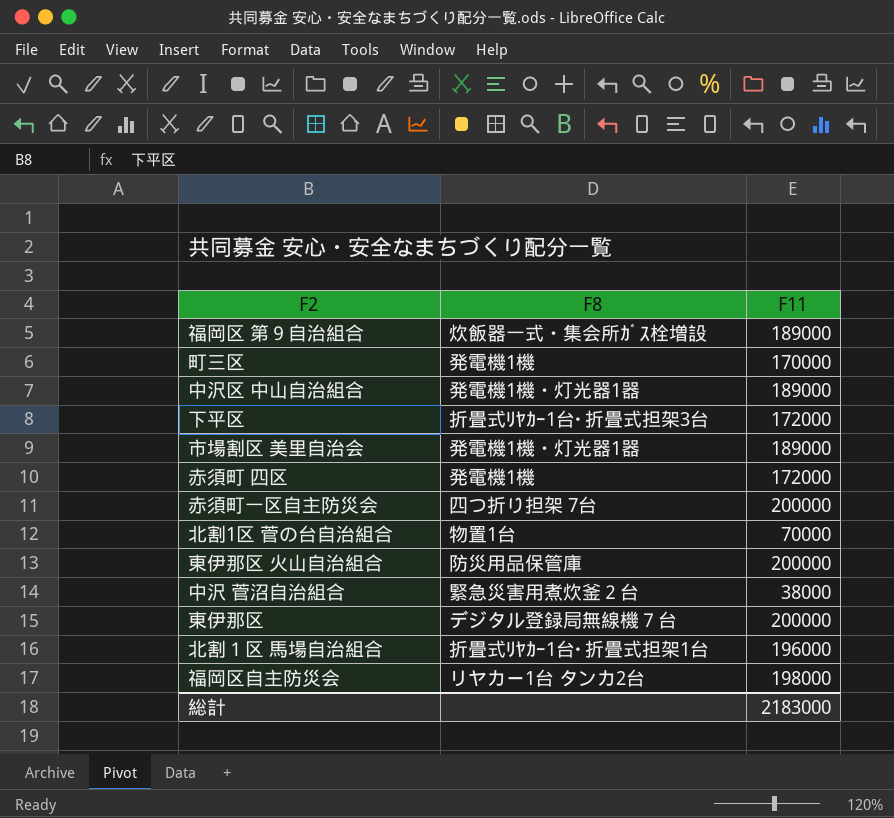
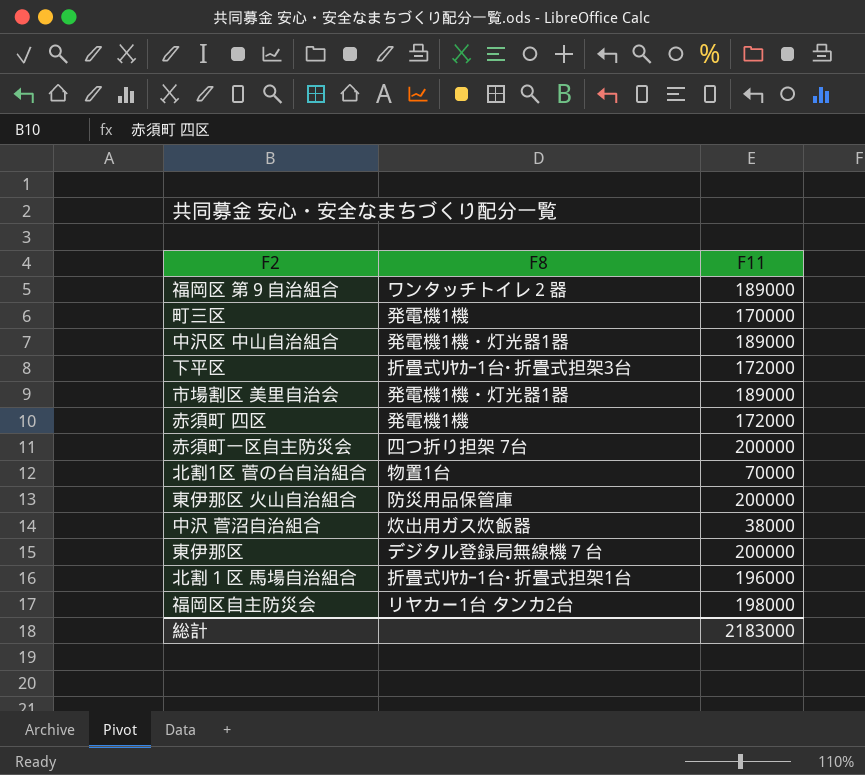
福岡区 第９自治組合 | F8: 炊飯器一式・集会所ｶﾞｽ栓増設 -> ワンタッチトイレ２器
中沢 菅沼自治組合 | F8: 緊急災害用煮炊釜２台 -> 炊出用ガス炊飯器

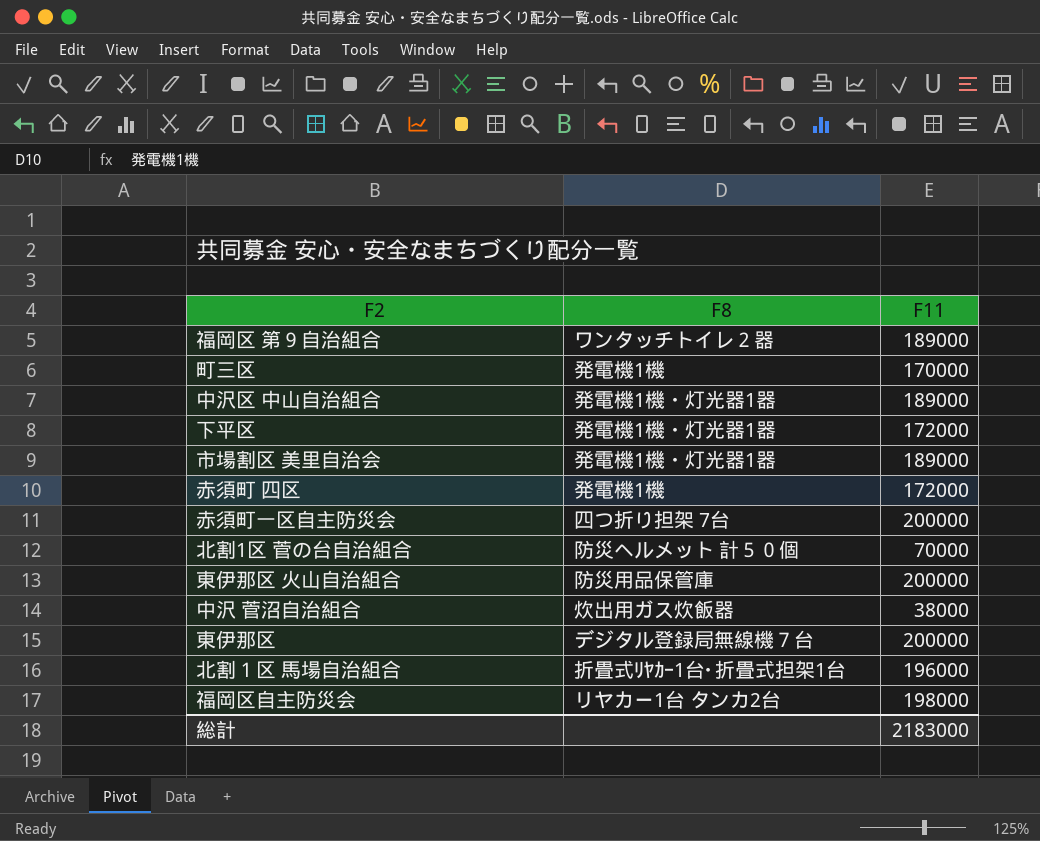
下平区 | F8: 折畳式ﾘﾔｶｰ1台･折畳式担架3台 -> 発電機1機・灯光器1器
北割1区 菅の台自治組合 | F8: 物置1台 -> 防災ヘルメット 計５０個

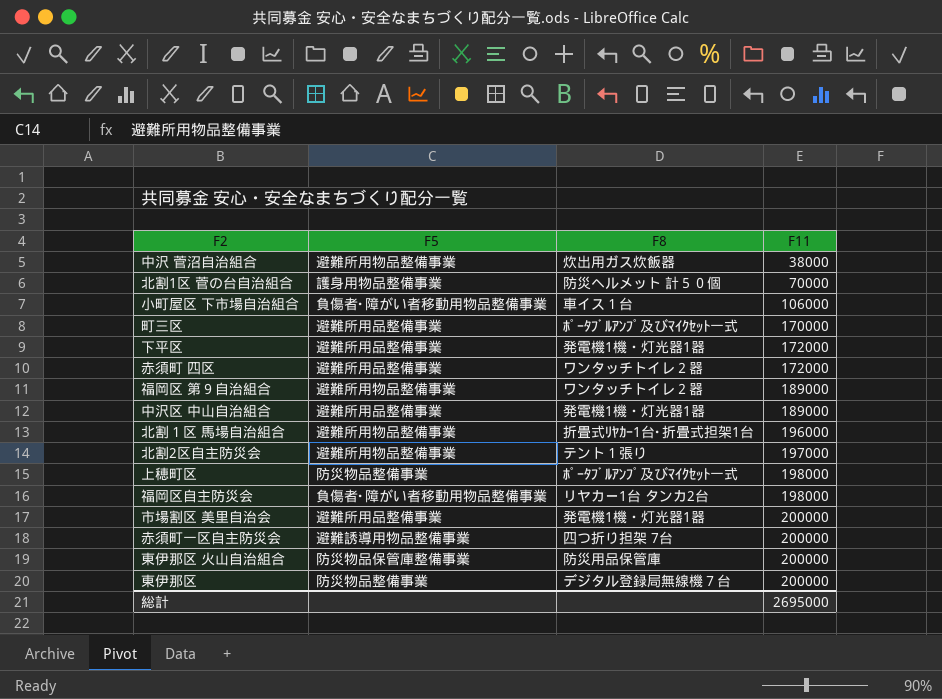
row order: none -> F11 ascending
column F5 | position: none -> 2
row 小町屋区 下市場自治組合: none -> 負傷者･障がい者移動用物品整備事業 | 車イス１台 | 106000
町三区 | F8: 発電機1機 -> ﾎﾟｰﾀﾌﾞﾙｱﾝﾌﾟ及びﾏｲｸｾｯﾄ一式
赤須町 四区 | F8: 発電機1機 -> ワンタッチトイレ２器
row 北割2区自主防災会: none -> 避難所用物品整備事業 | テント１張り | 197000
row 上穂町区: none -> 防災物品整備事業 | ﾎﾟｰﾀﾌﾞﾙｱﾝﾌﾟ及びﾏｲｸｾｯﾄ一式 | 198000
市場割区 美里自治会 | F11: 189000 -> 200000
総計 | F11: 2183000 -> 2695000

